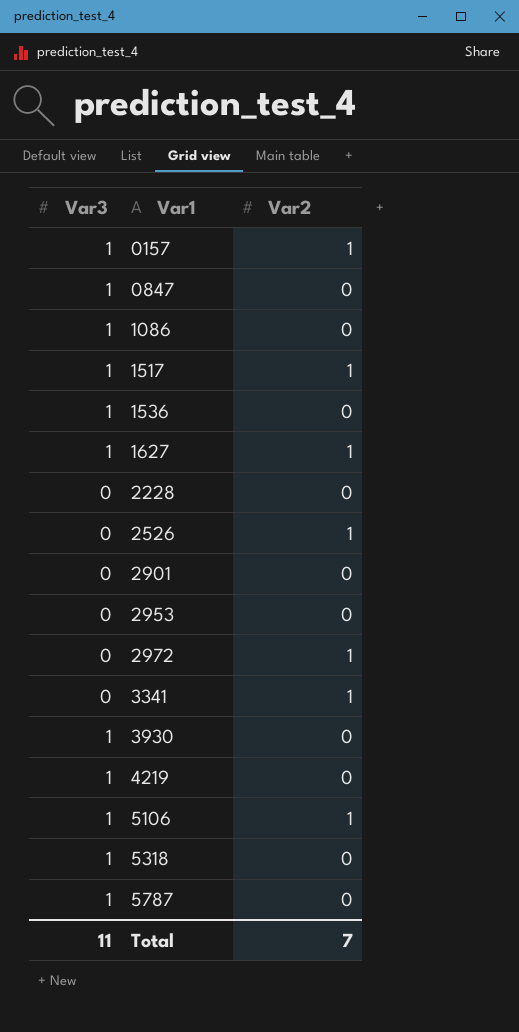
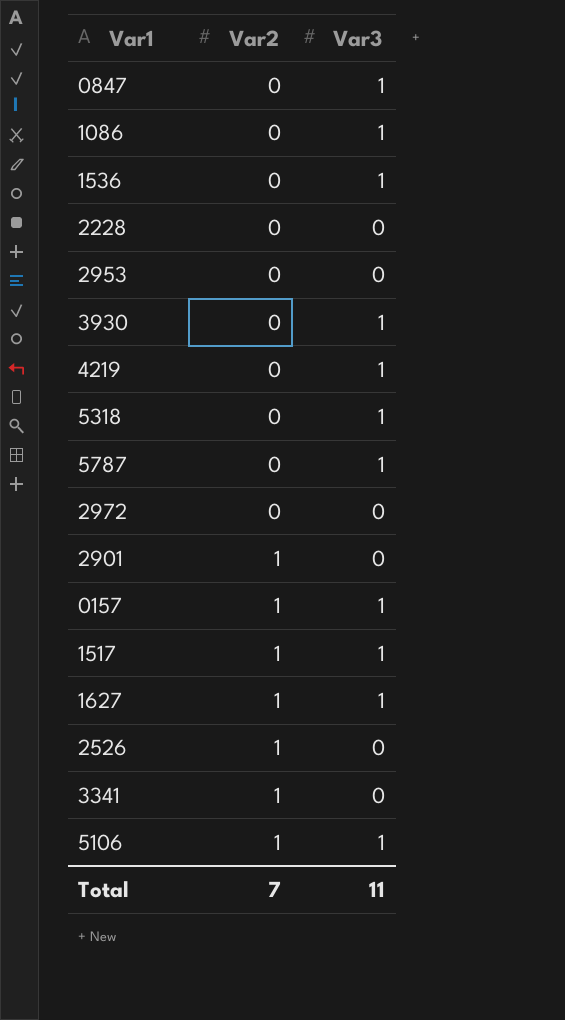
row order: Var1 ascending -> Var2 ascending
column Var3 | position: 1 -> 3
2972 | Var2: 1 -> 0
2901 | Var2: 0 -> 1

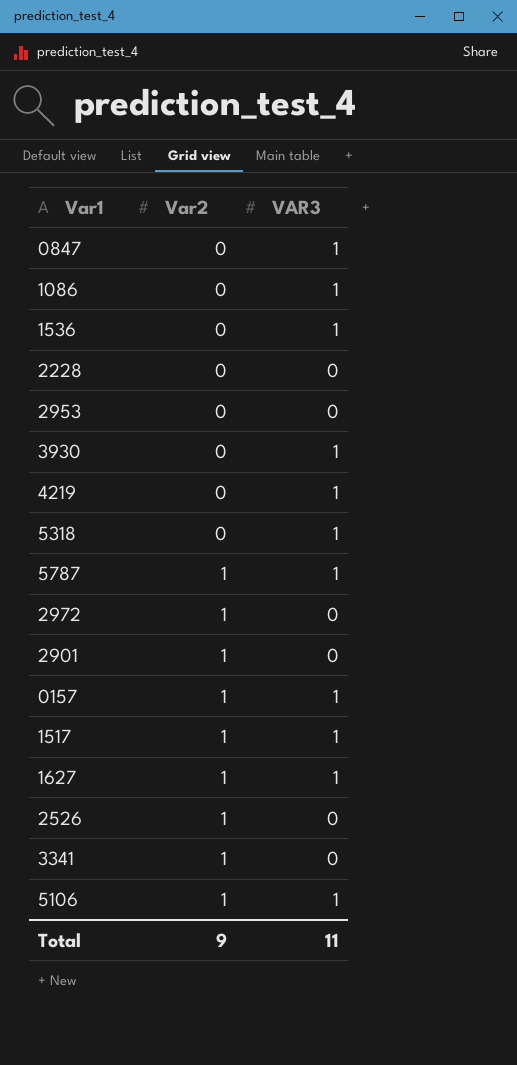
column name: Var3 -> VAR3
5787 | Var2: 0 -> 1
2972 | Var2: 0 -> 1
Total | Var2: 7 -> 9

